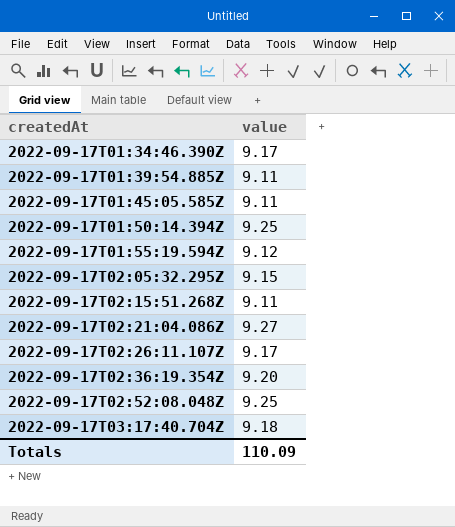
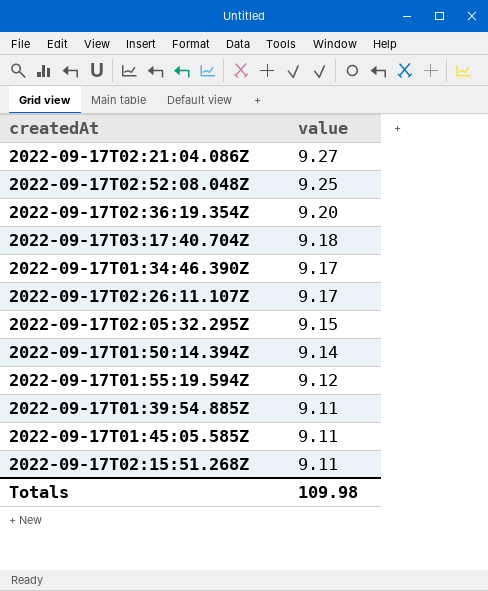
row order: createdAt ascending -> value descending
2022-09-17T01:50:14.394Z | value: 9.25 -> 9.14
Totals | value: 110.09 -> 109.98

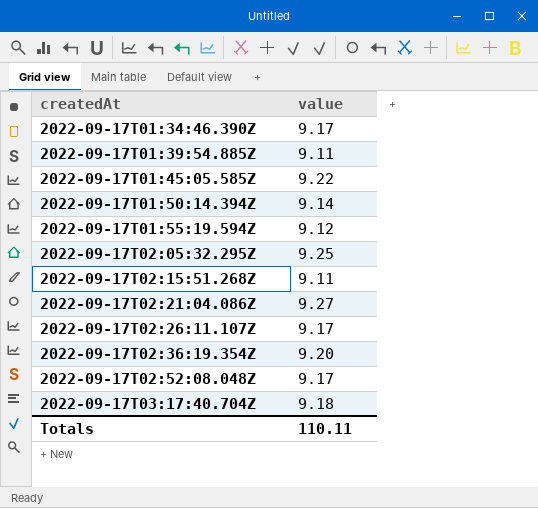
row order: value descending -> createdAt ascending
2022-09-17T01:45:05.585Z | value: 9.11 -> 9.22
2022-09-17T02:05:32.295Z | value: 9.15 -> 9.25
2022-09-17T02:52:08.048Z | value: 9.25 -> 9.17
Totals | value: 109.98 -> 110.11

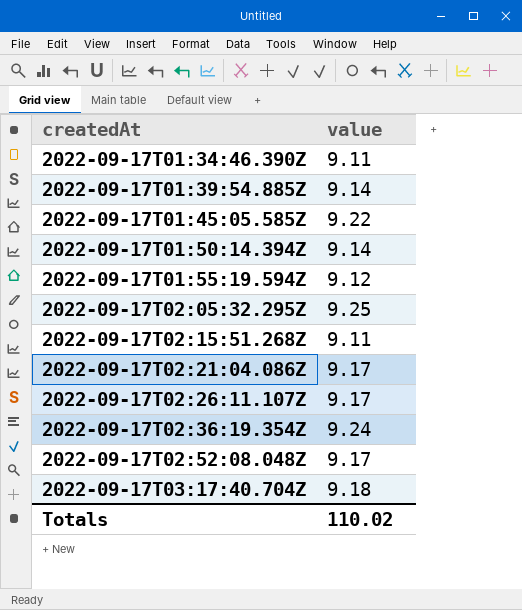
2022-09-17T01:34:46.390Z | value: 9.17 -> 9.11
2022-09-17T01:39:54.885Z | value: 9.11 -> 9.14
2022-09-17T02:21:04.086Z | value: 9.27 -> 9.17
2022-09-17T02:36:19.354Z | value: 9.20 -> 9.24
Totals | value: 110.11 -> 110.02

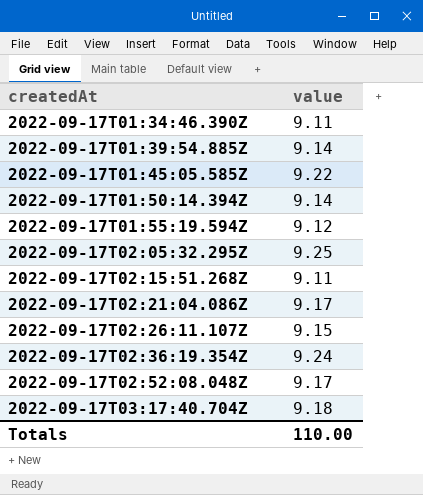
2022-09-17T02:26:11.107Z | value: 9.17 -> 9.15
Totals | value: 110.02 -> 110.00

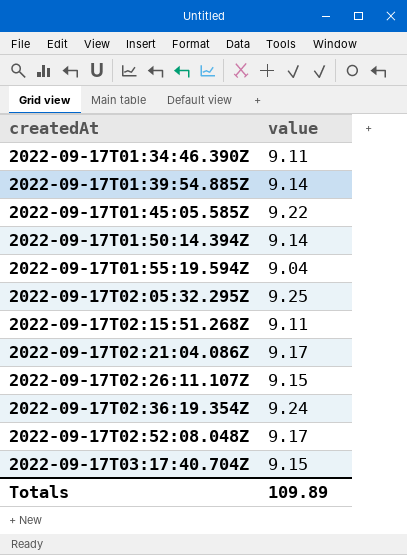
2022-09-17T01:55:19.594Z | value: 9.12 -> 9.04
2022-09-17T03:17:40.704Z | value: 9.18 -> 9.15
Totals | value: 110.00 -> 109.89

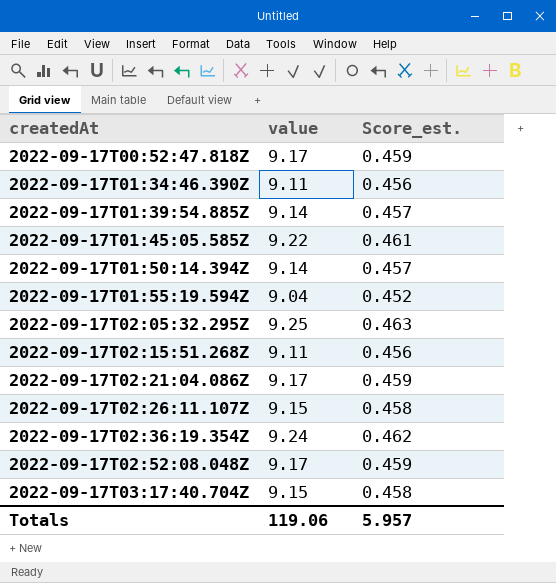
column Score_est. | formula: none -> [value] * 0.05
row 2022-09-17T00:52:47.818Z: none -> 9.17 | 0.459
Totals | value: 109.89 -> 119.06

